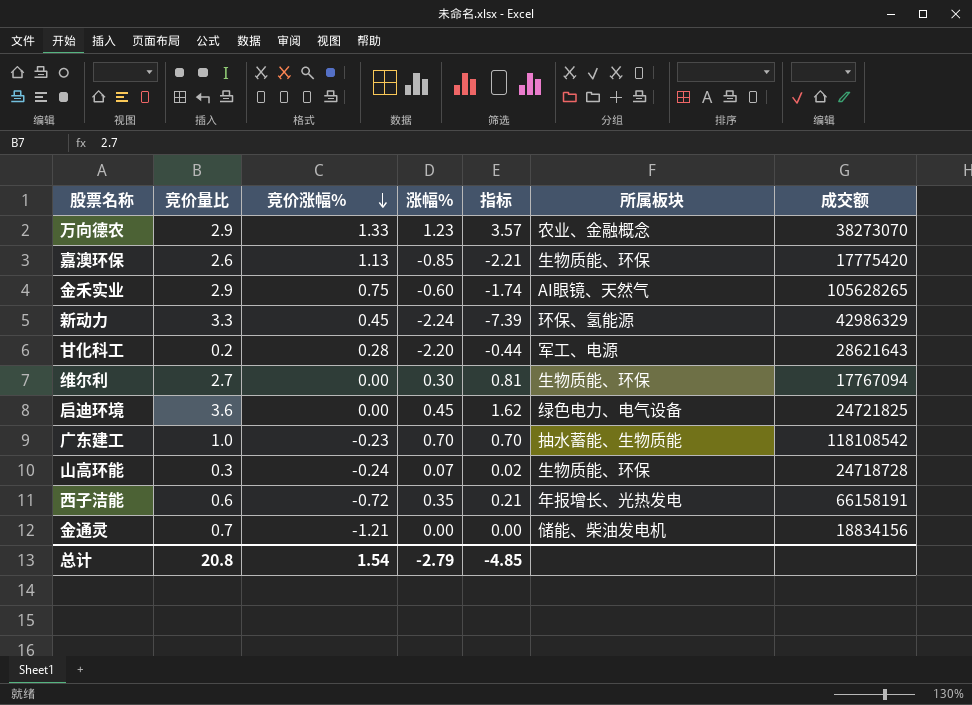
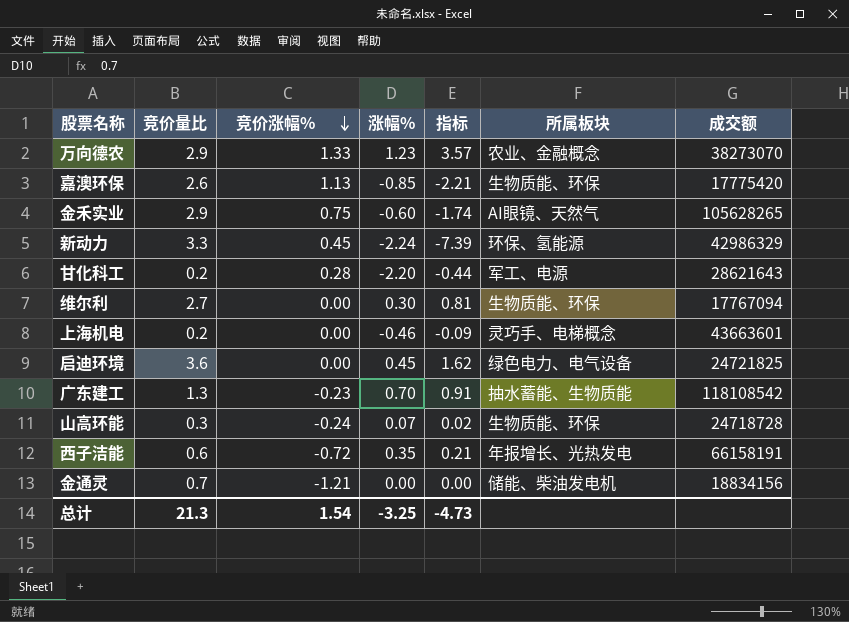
row 上海机电: none -> 0.2 | 0.00 | -0.46 | -0.09 | 灵巧手、电梯概念 | 43663601
广东建工 | 竞价量比: 1.0 -> 1.3
广东建工 | 指标: 0.70 -> 0.91
总计 | 竞价量比: 20.8 -> 21.3
总计 | 涨幅%: -2.79 -> -3.25
总计 | 指标: -4.85 -> -4.73

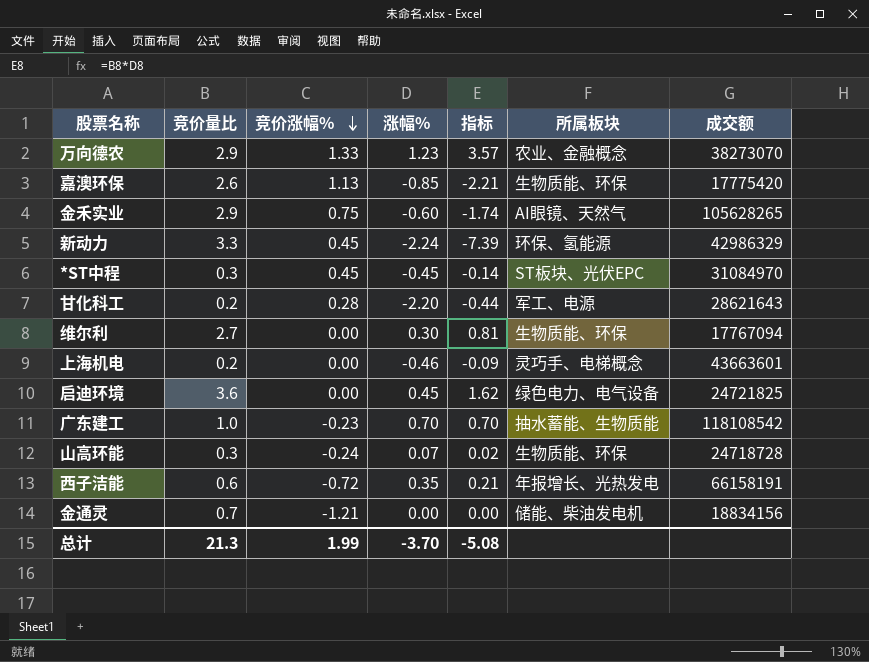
row *ST中程: none -> 0.3 | 0.45 | -0.45 | -0.14 | ST板块、光伏EPC | 31084970
广东建工 | 竞价量比: 1.3 -> 1.0
广东建工 | 指标: 0.91 -> 0.70
总计 | 竞价涨幅%: 1.54 -> 1.99
总计 | 涨幅%: -3.25 -> -3.70
总计 | 指标: -4.73 -> -5.08

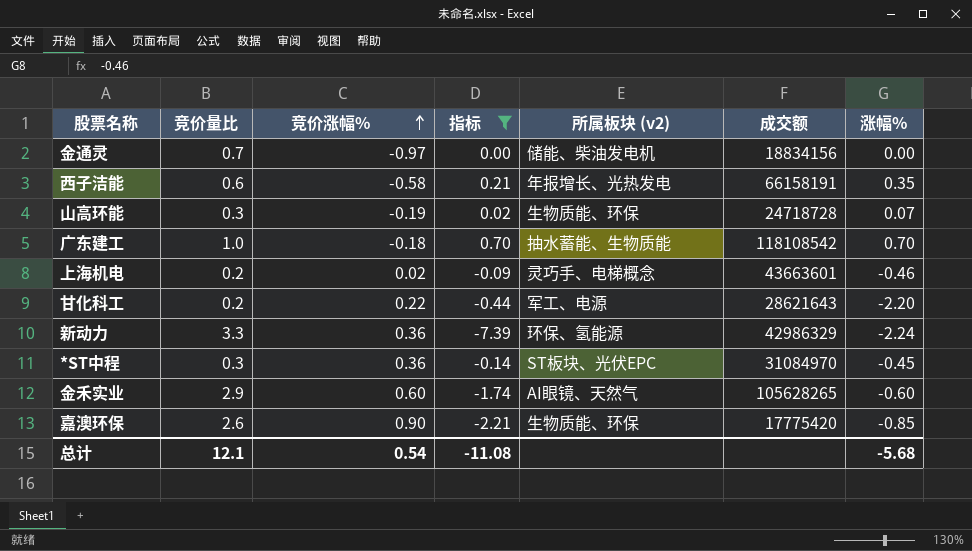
filter: none -> 指标 <= 0.70
row order: 竞价涨幅% descending -> 竞价涨幅% ascending
column name: 所属板块 -> 所属板块 (v2)
column 涨幅% | position: 4 -> 7
金通灵 | 竞价涨幅%: -1.21 -> -0.97
西子洁能 | 竞价涨幅%: -0.72 -> -0.58
山高环能 | 竞价涨幅%: -0.24 -> -0.19
广东建工 | 竞价涨幅%: -0.23 -> -0.18
上海机电 | 竞价涨幅%: 0.00 -> 0.02
甘化科工 | 竞价涨幅%: 0.28 -> 0.22
新动力 | 竞价涨幅%: 0.45 -> 0.36
*ST中程 | 竞价涨幅%: 0.45 -> 0.36
金禾实业 | 竞价涨幅%: 0.75 -> 0.60
嘉澳环保 | 竞价涨幅%: 1.13 -> 0.90
总计 | 竞价量比: 21.3 -> 12.1
总计 | 竞价涨幅%: 1.99 -> 0.54
总计 | 指标: -5.08 -> -11.08
总计 | 涨幅%: -3.70 -> -5.68

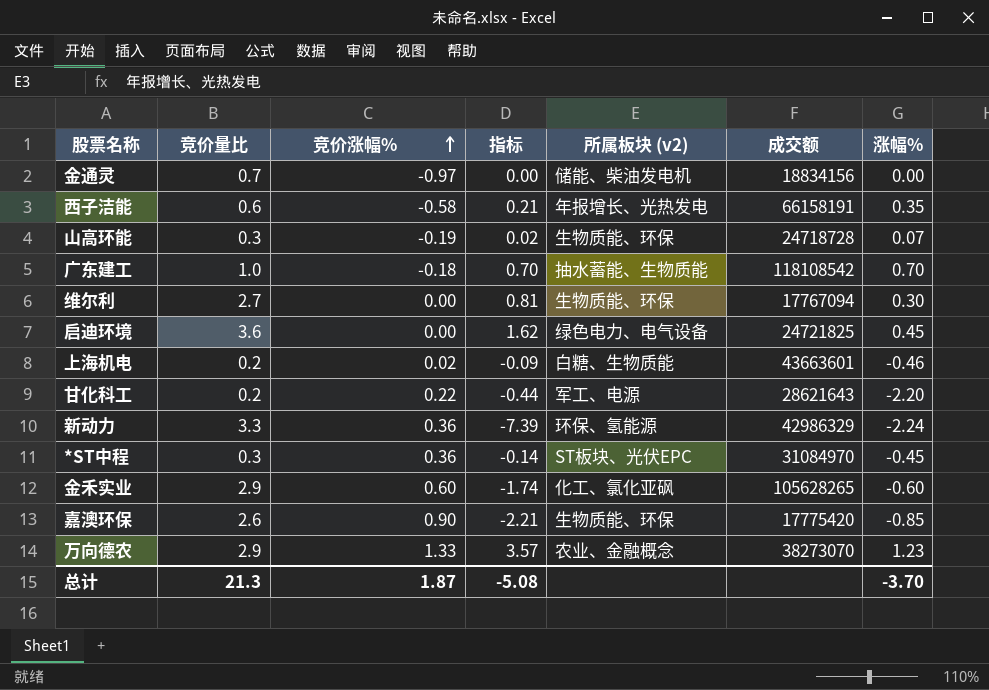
filter: 指标 <= 0.70 -> none
上海机电 | 所属板块 (v2): 灵巧手、电梯概念 -> 白糖、生物质能
金禾实业 | 所属板块 (v2): AI眼镜、天然气 -> 化工、氯化亚砜
总计 | 竞价量比: 12.1 -> 21.3
总计 | 竞价涨幅%: 0.54 -> 1.87
总计 | 指标: -11.08 -> -5.08
总计 | 涨幅%: -5.68 -> -3.70

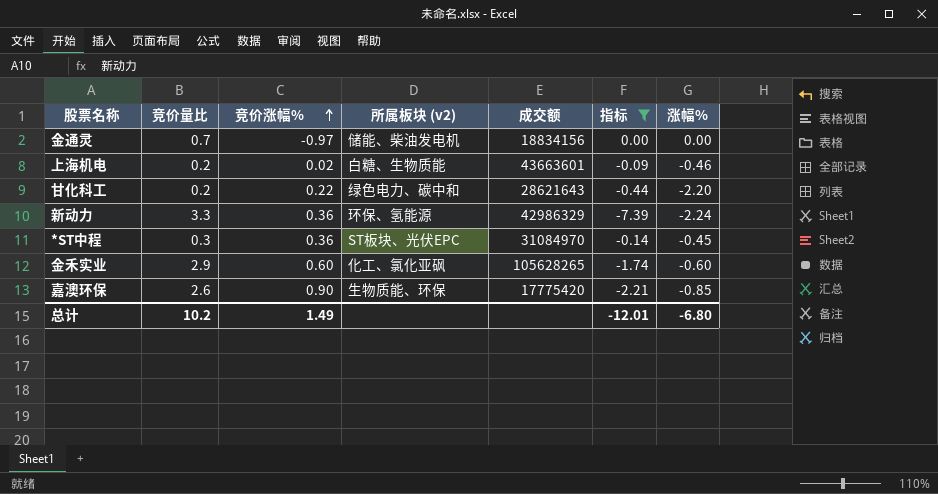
filter: none -> 指标 <= 0.00
column 指标 | position: 4 -> 6
甘化科工 | 所属板块 (v2): 军工、电源 -> 绿色电力、碳中和
总计 | 竞价量比: 21.3 -> 10.2
总计 | 竞价涨幅%: 1.87 -> 1.49
总计 | 指标: -5.08 -> -12.01
总计 | 涨幅%: -3.70 -> -6.80

